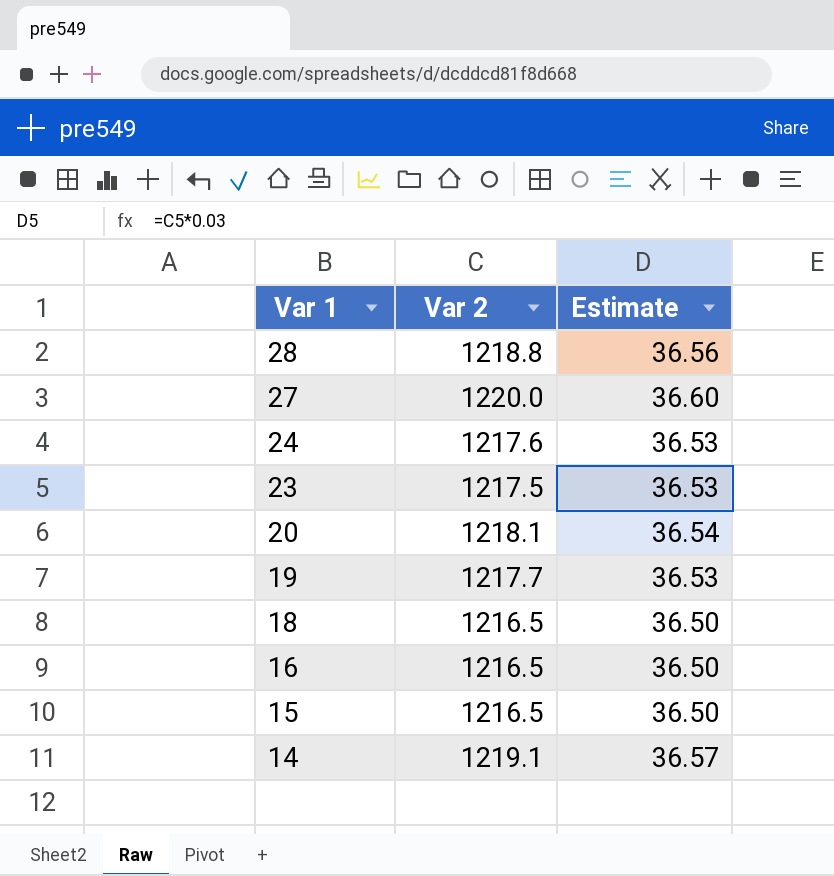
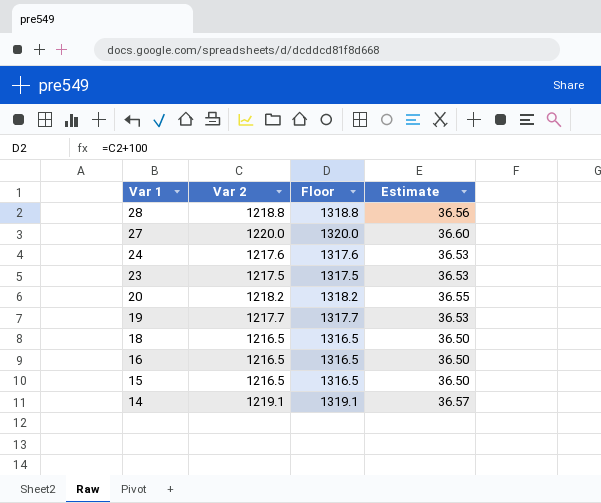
column Floor | formula: none -> [Var 2] + 100
20 | Var 2: 1218.1 -> 1218.2
20 | Estimate: 36.54 -> 36.55

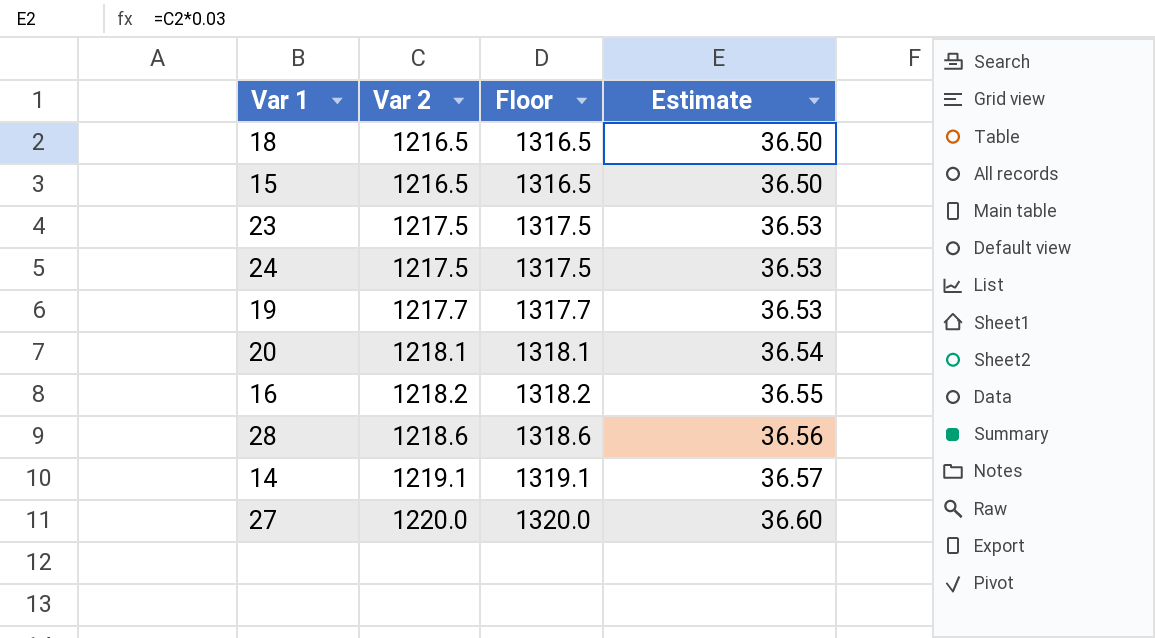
row order: Var 1 descending -> Var 2 ascending
24 | Var 2: 1217.6 -> 1217.5
24 | Floor: 1317.6 -> 1317.5
20 | Var 2: 1218.2 -> 1218.1
20 | Floor: 1318.2 -> 1318.1
20 | Estimate: 36.55 -> 36.54
16 | Var 2: 1216.5 -> 1218.2
16 | Floor: 1316.5 -> 1318.2
16 | Estimate: 36.50 -> 36.55
28 | Var 2: 1218.8 -> 1218.6
28 | Floor: 1318.8 -> 1318.6

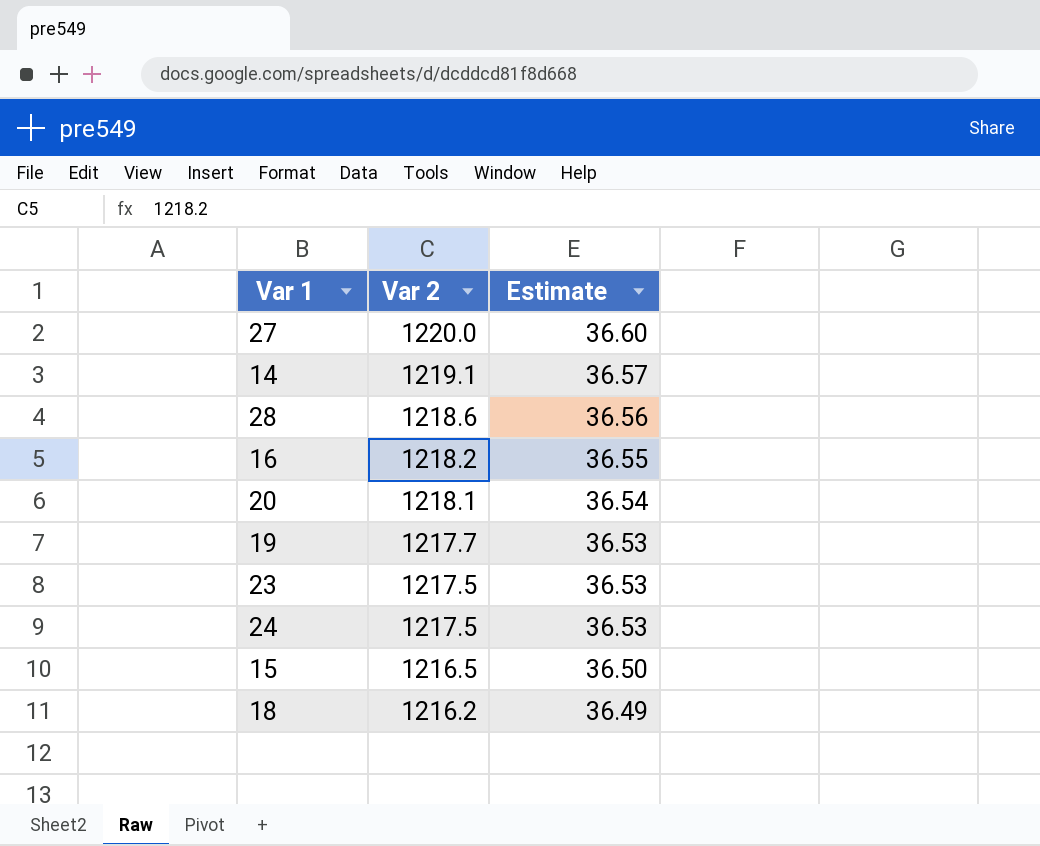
row order: Var 2 ascending -> Var 2 descending
column Floor | formula: [Var 2] + 100 -> none
18 | Var 2: 1216.5 -> 1216.2
18 | Estimate: 36.50 -> 36.49

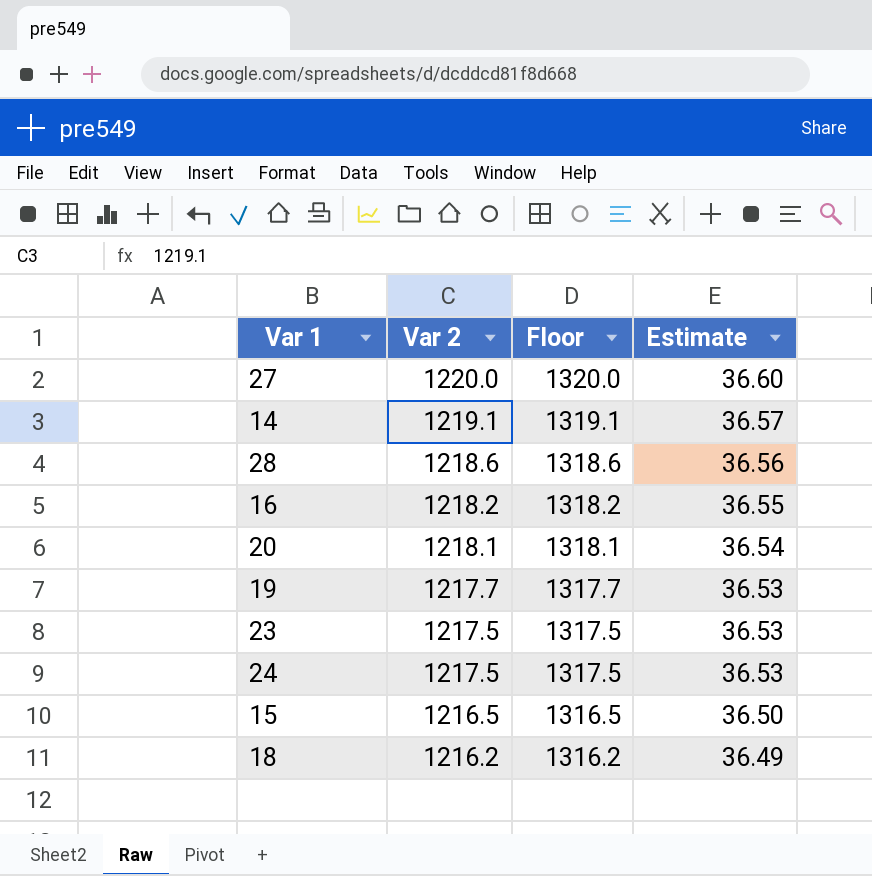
column Floor | formula: none -> [Var 2] + 100

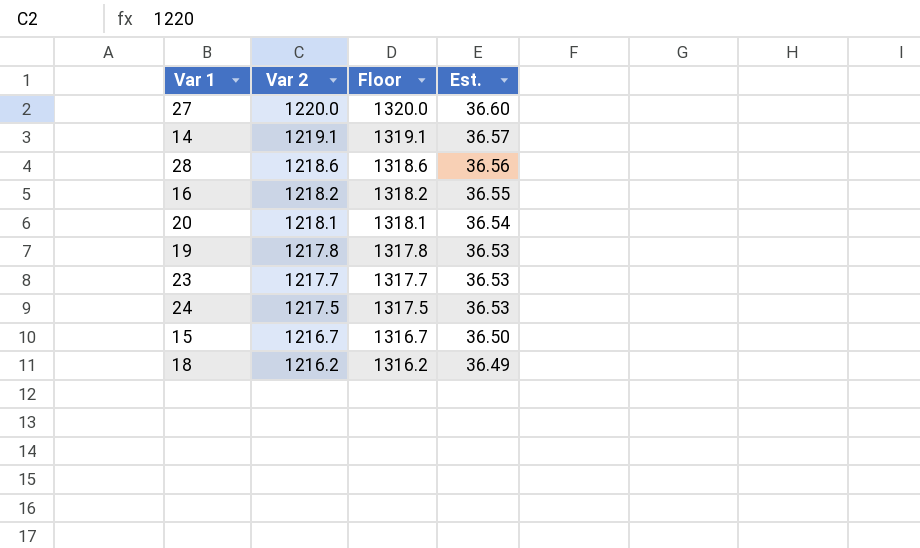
column name: Estimate -> Est.
19 | Var 2: 1217.7 -> 1217.8
19 | Floor: 1317.7 -> 1317.8
23 | Var 2: 1217.5 -> 1217.7
23 | Floor: 1317.5 -> 1317.7
15 | Var 2: 1216.5 -> 1216.7
15 | Floor: 1316.5 -> 1316.7

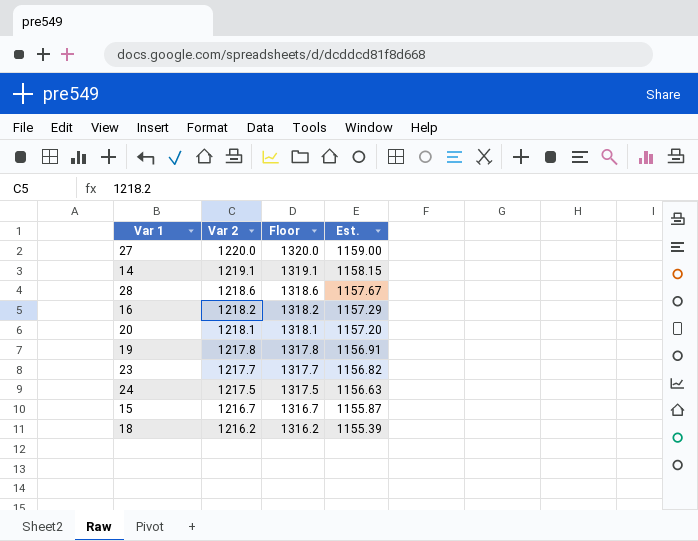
column Est. | formula: [Var 2] * 0.03 -> [Var 2] * 0.95

